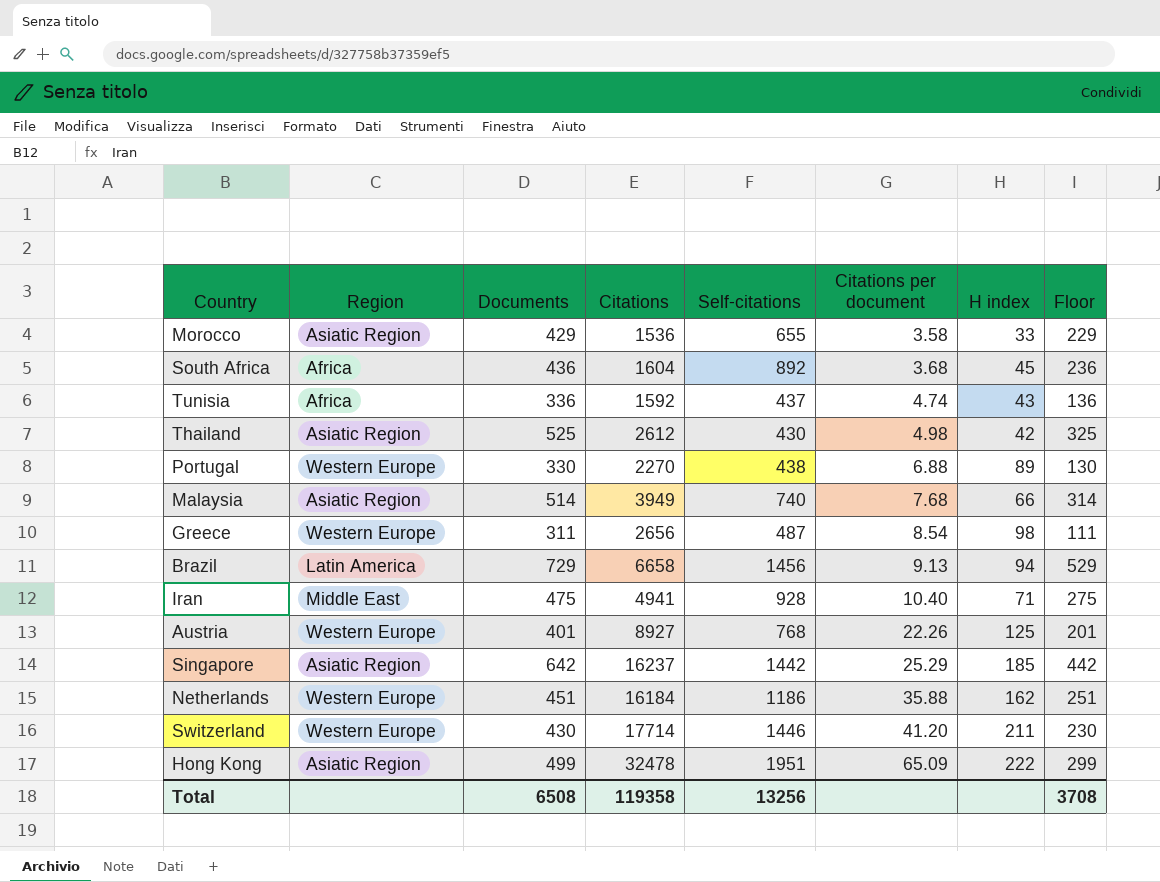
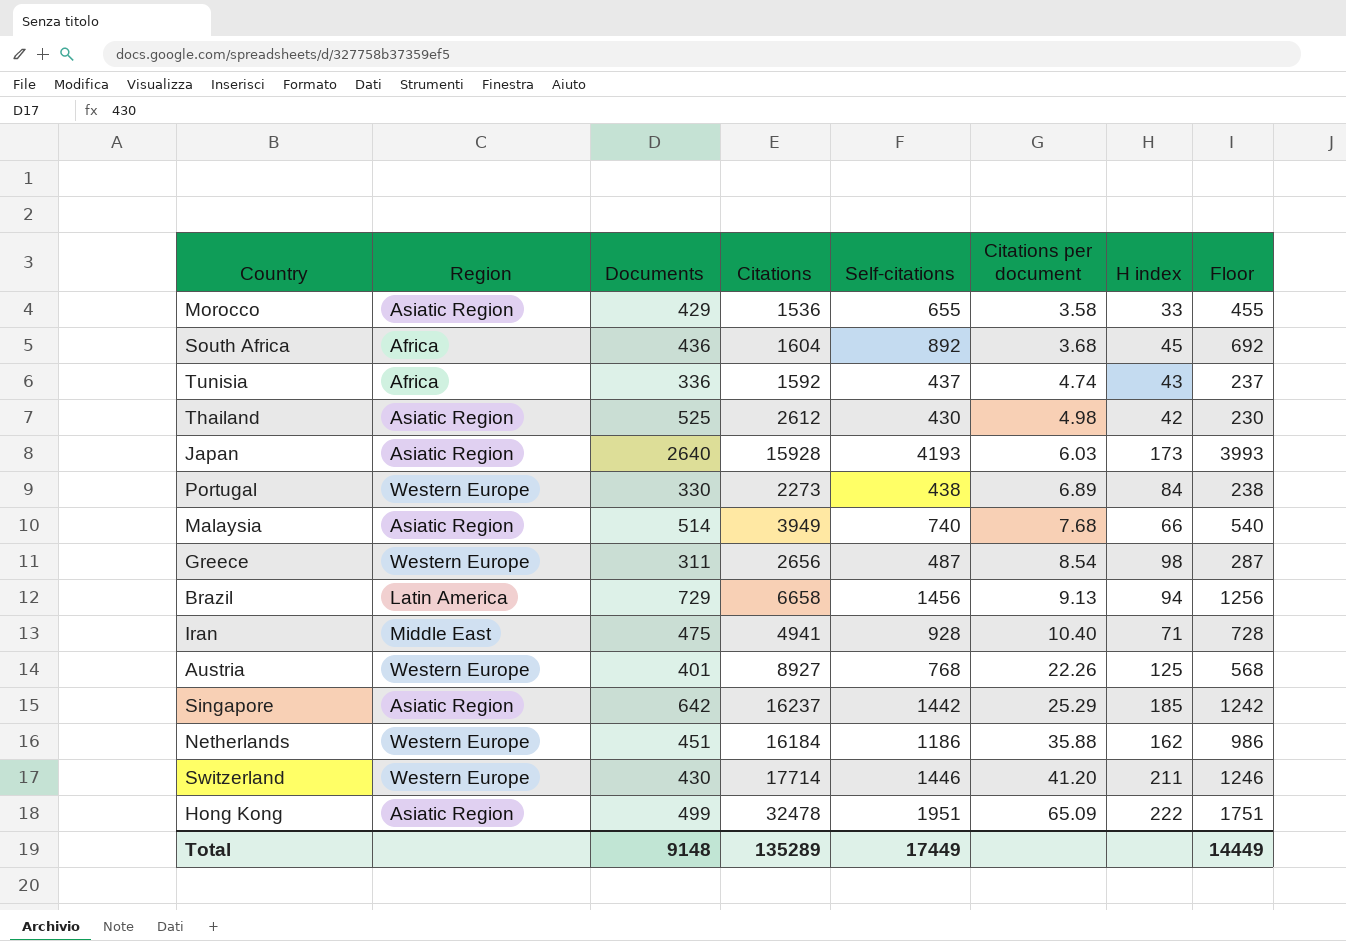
column Floor | formula: [Documents] - 200 -> [Self-citations] - 200
row Japan: none -> Asiatic Region | 2640 | 15928 | 4193 | 6.03 | 173 | 3993
Portugal | Citations: 2270 -> 2273
Portugal | Citations per document: 6.88 -> 6.89
Portugal | H index: 89 -> 84
Total | Documents: 6508 -> 9148
Total | Citations: 119358 -> 135289
Total | Self-citations: 13256 -> 17449
Total | Floor: 3708 -> 14449

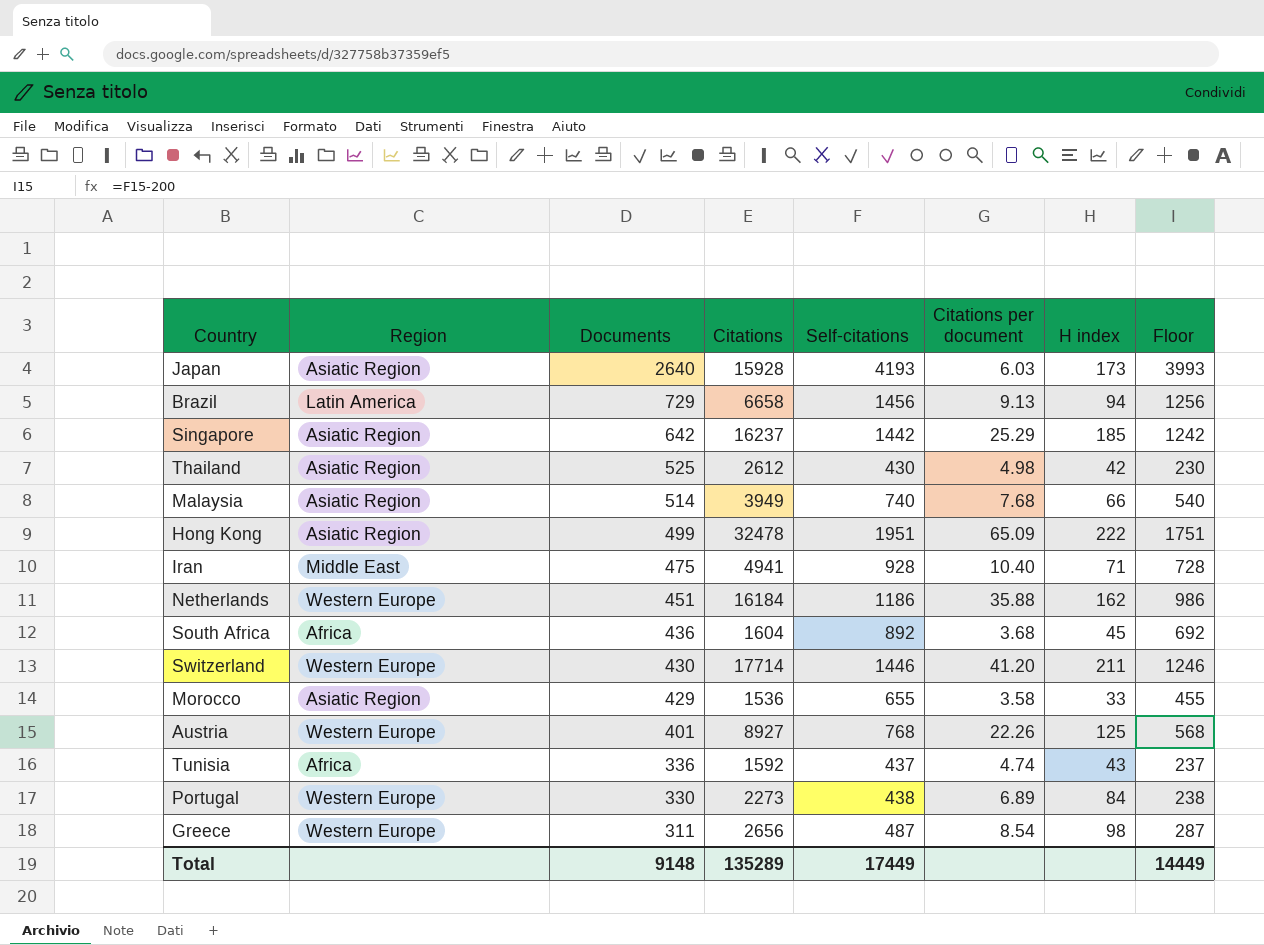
row order: Citations per document ascending -> Documents descending

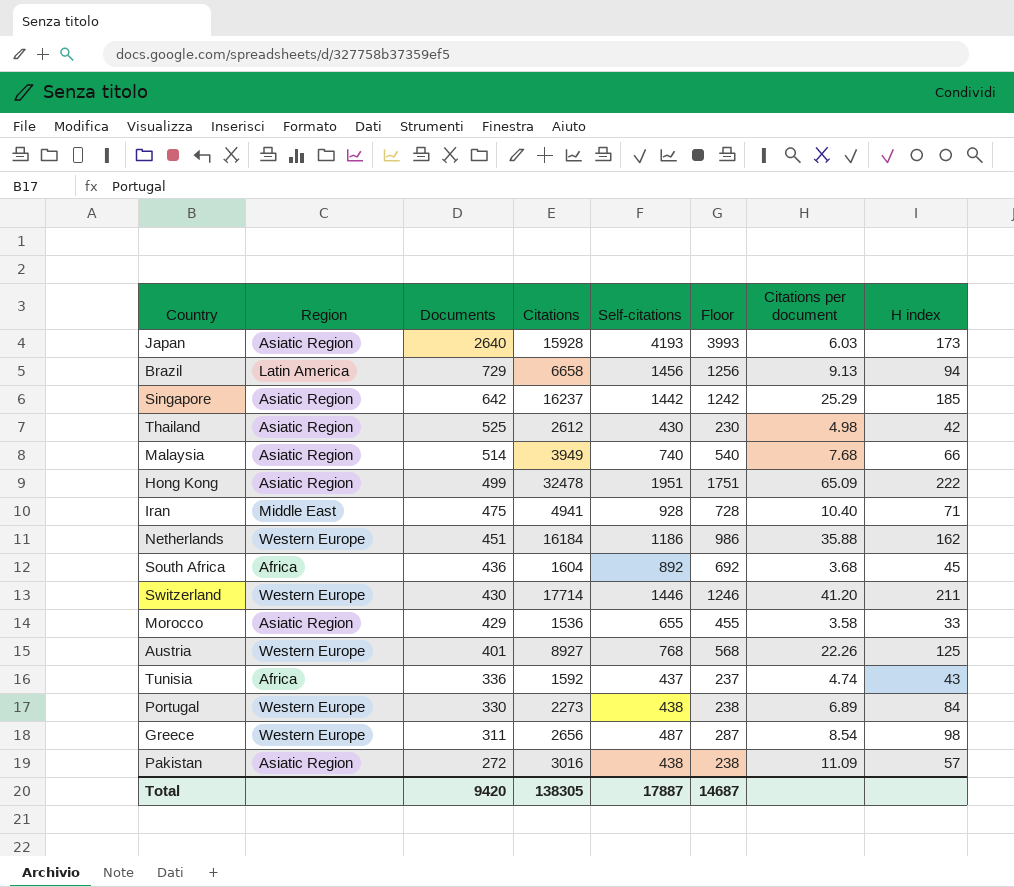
column Floor | position: 8 -> 6
row Pakistan: none -> Asiatic Region | 272 | 3016 | 438 | 238 | 11.09 | 57
Total | Documents: 9148 -> 9420
Total | Citations: 135289 -> 138305
Total | Self-citations: 17449 -> 17887
Total | Floor: 14449 -> 14687

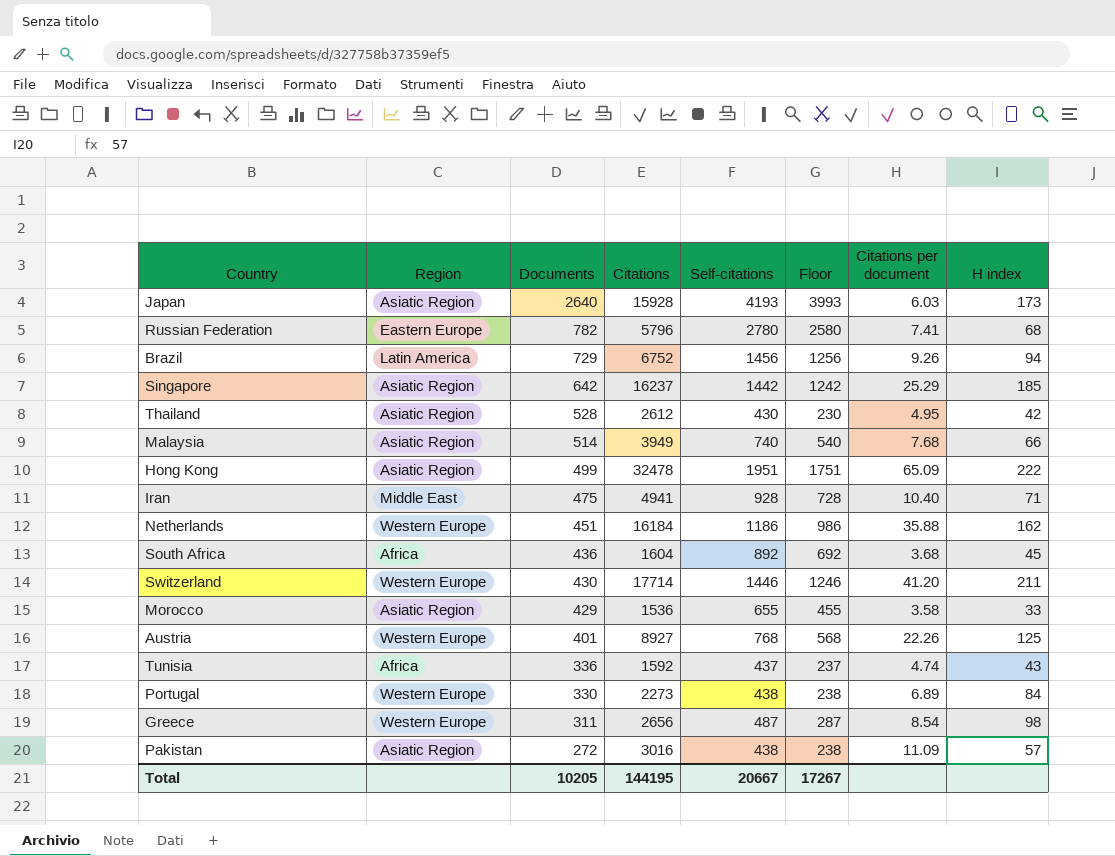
row Russian Federation: none -> Eastern Europe | 782 | 5796 | 2780 | 2580 | 7.41 | 68
Brazil | Citations: 6658 -> 6752
Brazil | Citations per document: 9.13 -> 9.26
Thailand | Documents: 525 -> 528
Thailand | Citations per document: 4.98 -> 4.95
Total | Documents: 9420 -> 10205
Total | Citations: 138305 -> 144195
Total | Self-citations: 17887 -> 20667
Total | Floor: 14687 -> 17267

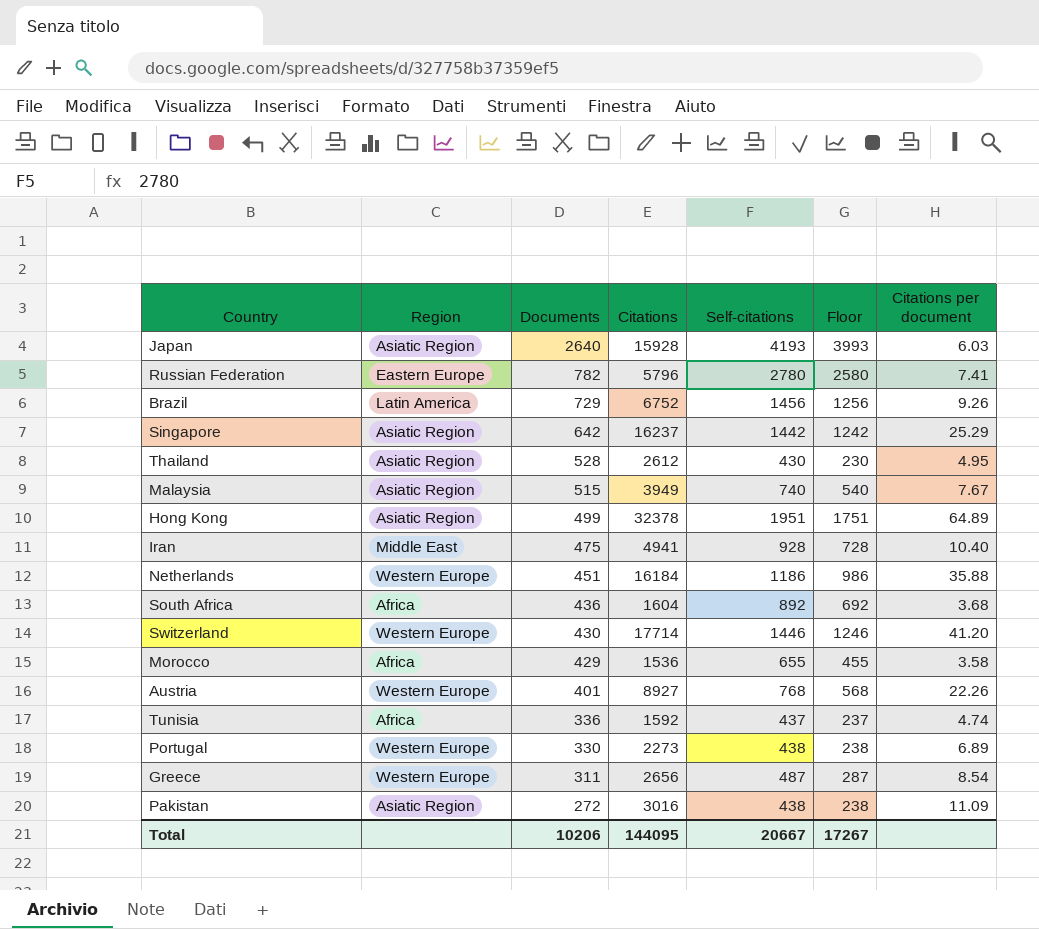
column H index | position: 8 -> none
Malaysia | Documents: 514 -> 515
Malaysia | Citations per document: 7.68 -> 7.67
Hong Kong | Citations: 32478 -> 32378
Hong Kong | Citations per document: 65.09 -> 64.89
Morocco | Region: Asiatic Region -> Africa
Total | Documents: 10205 -> 10206
Total | Citations: 144195 -> 144095

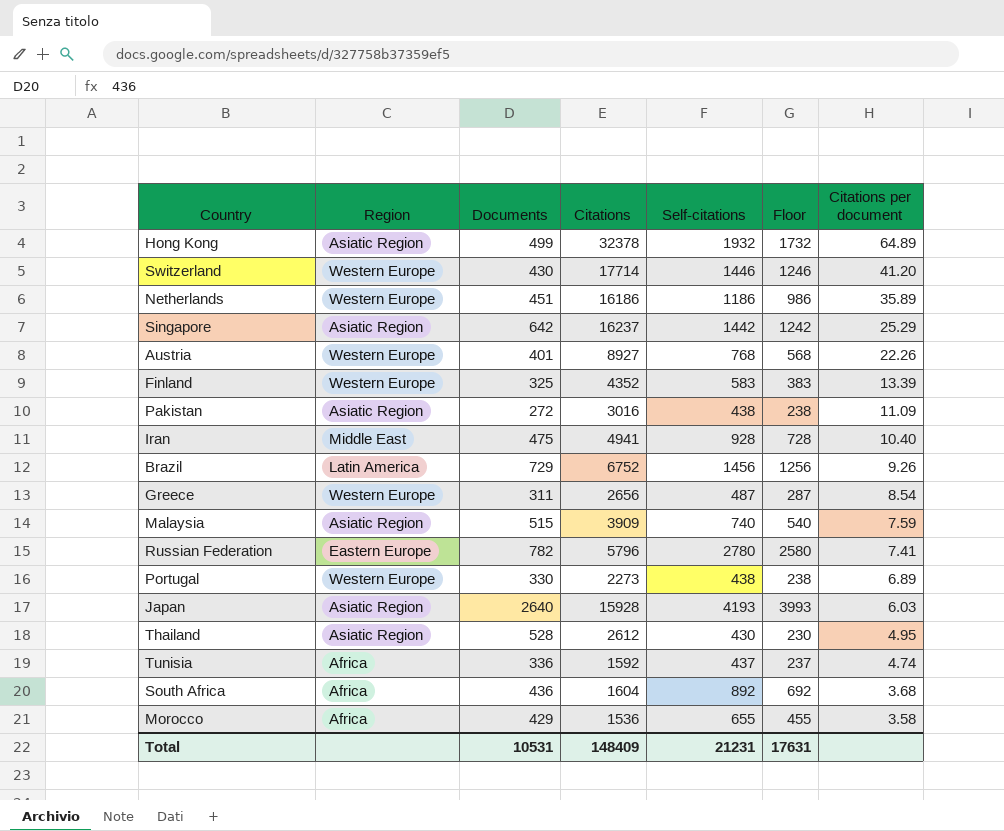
row order: Documents descending -> Citations per document descending
Hong Kong | Self-citations: 1951 -> 1932
Hong Kong | Floor: 1751 -> 1732
Netherlands | Citations: 16184 -> 16186
Netherlands | Citations per document: 35.88 -> 35.89
row Finland: none -> Western Europe | 325 | 4352 | 583 | 383 | 13.39
Malaysia | Citations: 3949 -> 3909
Malaysia | Citations per document: 7.67 -> 7.59
Total | Documents: 10206 -> 10531
Total | Citations: 144095 -> 148409
Total | Self-citations: 20667 -> 21231
Total | Floor: 17267 -> 17631

